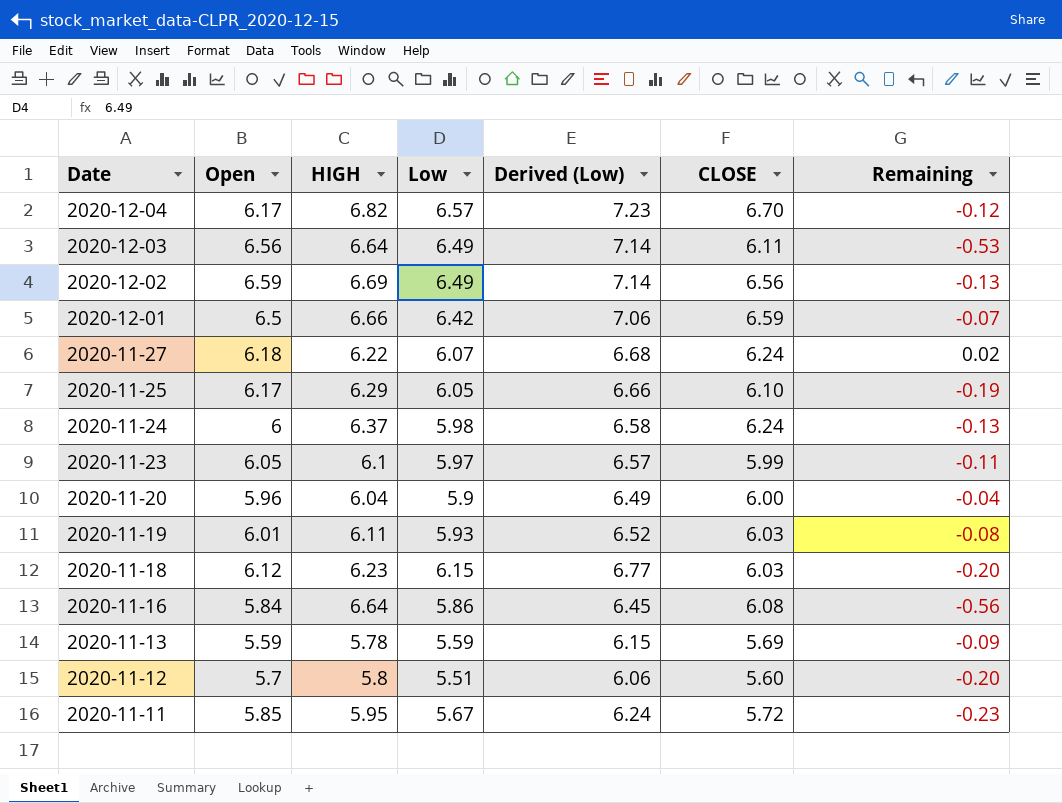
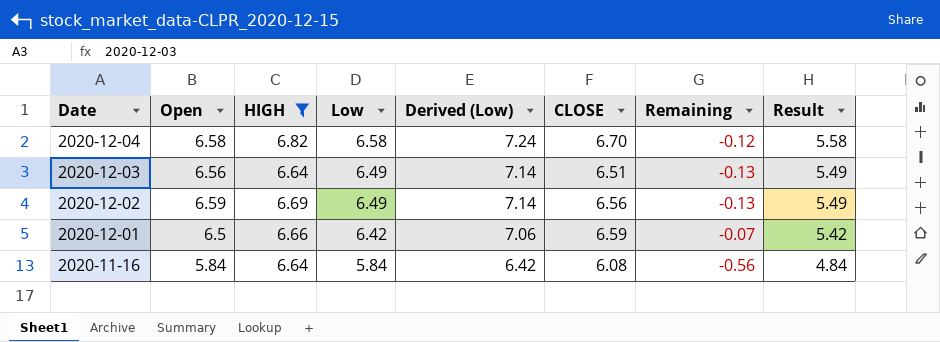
filter: none -> HIGH >= 6.64
column Result | formula: none -> [Low] - 1
2020-12-04 | Open: 6.17 -> 6.58
2020-12-04 | Low: 6.57 -> 6.58
2020-12-04 | Derived (Low): 7.23 -> 7.24
2020-12-03 | CLOSE: 6.11 -> 6.51
2020-12-03 | Remaining: -0.53 -> -0.13
2020-11-16 | Low: 5.86 -> 5.84
2020-11-16 | Derived (Low): 6.45 -> 6.42

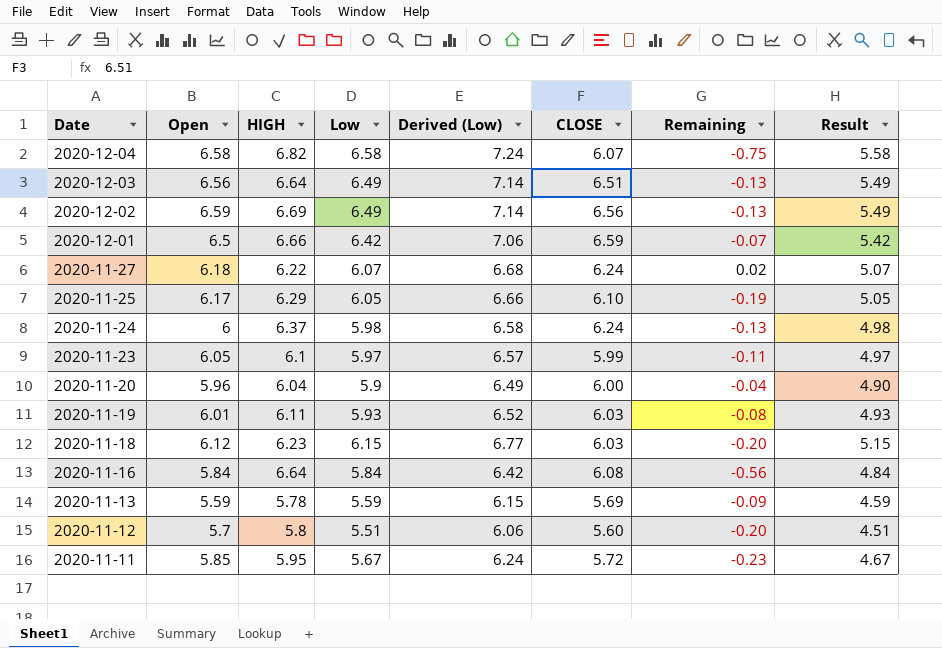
filter: HIGH >= 6.64 -> none
2020-12-04 | CLOSE: 6.70 -> 6.07
2020-12-04 | Remaining: -0.12 -> -0.75

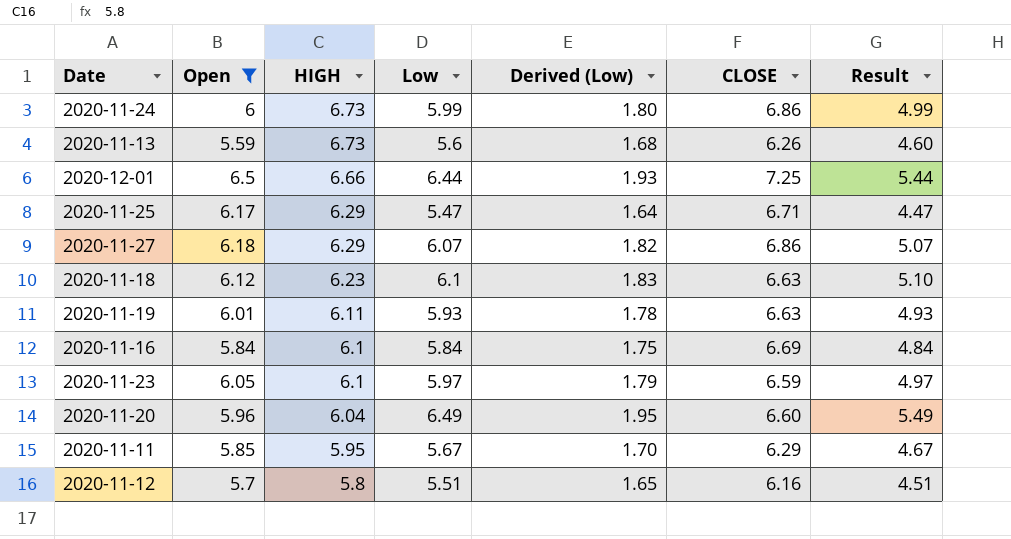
filter: none -> Open <= 6.5
row order: Date descending -> HIGH descending
column Remaining | formula: [CLOSE] - [HIGH] -> none
column Derived (Low) | formula: [Low] * 1.1 -> [Low] * 0.3
2020-11-24 | HIGH: 6.37 -> 6.73
2020-11-24 | Low: 5.98 -> 5.99
2020-11-24 | CLOSE: 6.24 -> 6.86
2020-11-24 | Result: 4.98 -> 4.99
2020-11-13 | HIGH: 5.78 -> 6.73
2020-11-13 | Low: 5.59 -> 5.6
2020-11-13 | CLOSE: 5.69 -> 6.26
2020-11-13 | Result: 4.59 -> 4.60
2020-12-01 | Low: 6.42 -> 6.44
2020-12-01 | CLOSE: 6.59 -> 7.25
2020-12-01 | Result: 5.42 -> 5.44
2020-11-25 | Low: 6.05 -> 5.47
2020-11-25 | CLOSE: 6.10 -> 6.71
2020-11-25 | Result: 5.05 -> 4.47
2020-11-27 | HIGH: 6.22 -> 6.29
2020-11-27 | CLOSE: 6.24 -> 6.86
2020-11-18 | Low: 6.15 -> 6.1
2020-11-18 | CLOSE: 6.03 -> 6.63
2020-11-18 | Result: 5.15 -> 5.10
2020-11-19 | CLOSE: 6.03 -> 6.63
2020-11-16 | HIGH: 6.64 -> 6.1
2020-11-16 | CLOSE: 6.08 -> 6.69
2020-11-23 | CLOSE: 5.99 -> 6.59
2020-11-20 | Low: 5.9 -> 6.49
2020-11-20 | CLOSE: 6.00 -> 6.60
2020-11-20 | Result: 4.90 -> 5.49
2020-11-11 | CLOSE: 5.72 -> 6.29
2020-11-12 | CLOSE: 5.60 -> 6.16

